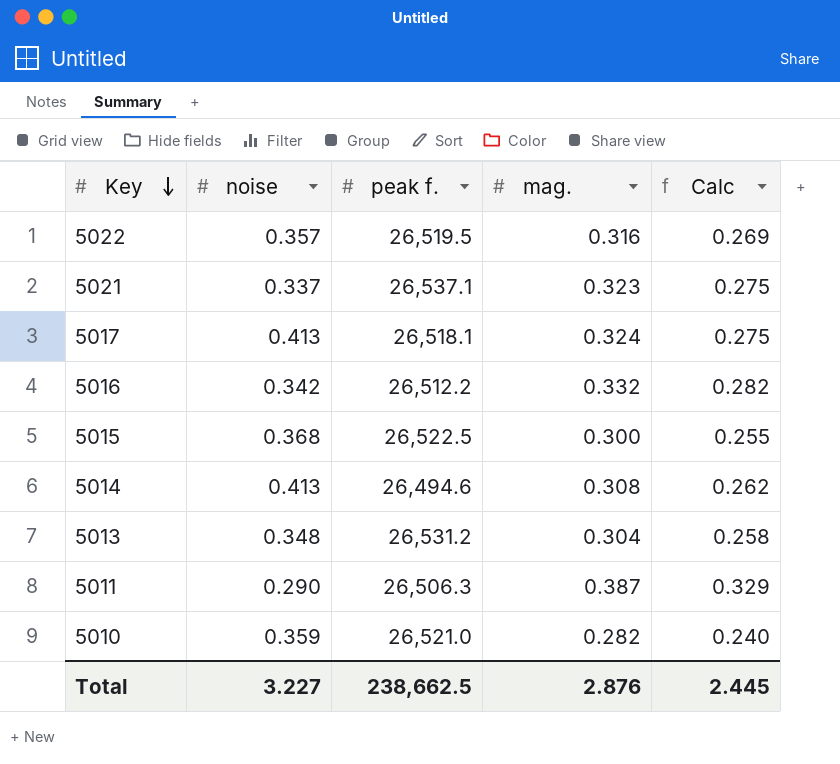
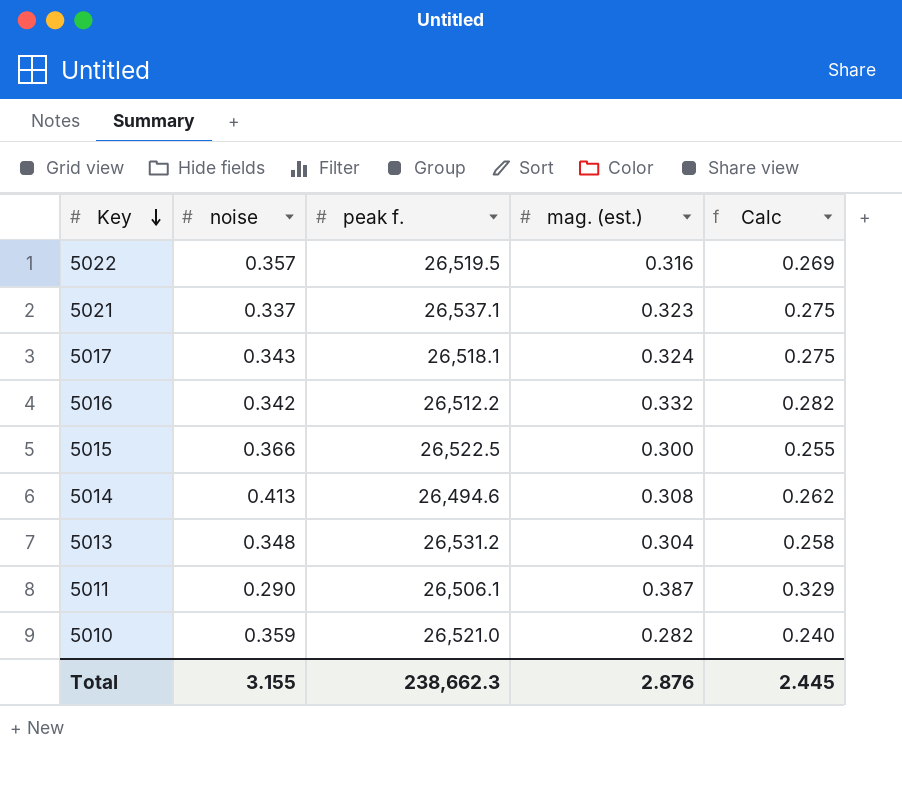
column name: mag. -> mag. (est.)
5017 | noise: 0.413 -> 0.343
5015 | noise: 0.368 -> 0.366
5011 | peak f.: 26,506.3 -> 26,506.1
Total | noise: 3.227 -> 3.155
Total | peak f.: 238,662.5 -> 238,662.3

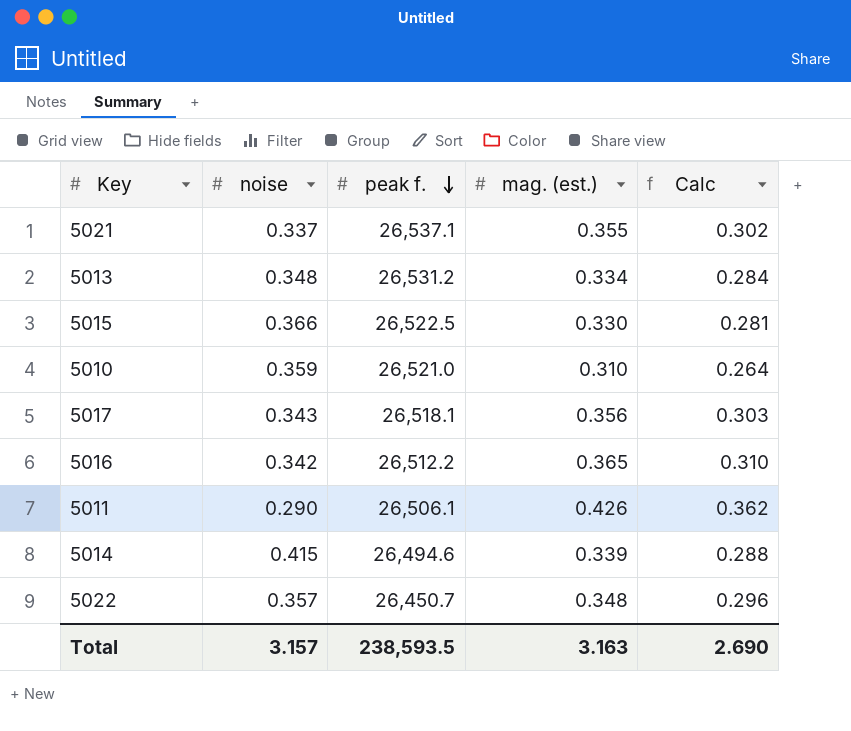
row order: Key descending -> peak f. descending
5021 | mag. (est.): 0.323 -> 0.355
5021 | Calc: 0.275 -> 0.302
5013 | mag. (est.): 0.304 -> 0.334
5013 | Calc: 0.258 -> 0.284
5015 | mag. (est.): 0.300 -> 0.330
5015 | Calc: 0.255 -> 0.281
5010 | mag. (est.): 0.282 -> 0.310
5010 | Calc: 0.240 -> 0.264
5017 | mag. (est.): 0.324 -> 0.356
5017 | Calc: 0.275 -> 0.303
5016 | mag. (est.): 0.332 -> 0.365
5016 | Calc: 0.282 -> 0.310
5011 | mag. (est.): 0.387 -> 0.426
5011 | Calc: 0.329 -> 0.362
5014 | noise: 0.413 -> 0.415
5014 | mag. (est.): 0.308 -> 0.339
5014 | Calc: 0.262 -> 0.288
5022 | peak f.: 26,519.5 -> 26,450.7
5022 | mag. (est.): 0.316 -> 0.348
5022 | Calc: 0.269 -> 0.296
Total | noise: 3.155 -> 3.157
Total | peak f.: 238,662.3 -> 238,593.5
Total | mag. (est.): 2.876 -> 3.163
Total | Calc: 2.445 -> 2.690

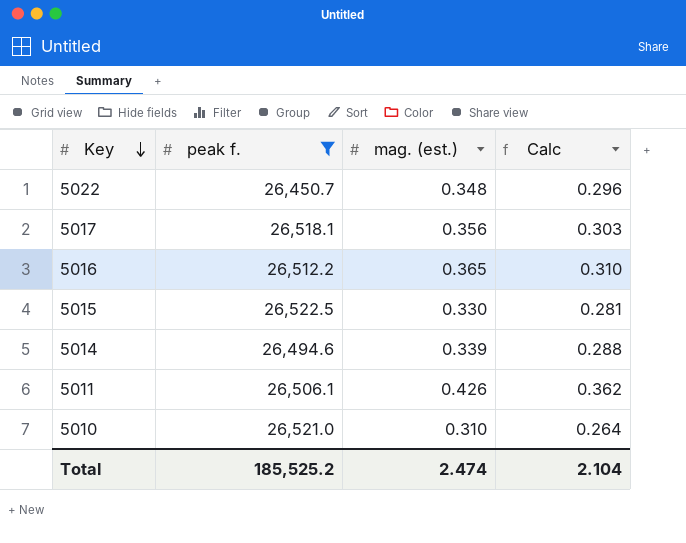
filter: none -> peak f. <= 26,522.5
row order: peak f. descending -> Key descending
column noise | position: 2 -> none
Total | peak f.: 238,593.5 -> 185,525.2
Total | mag. (est.): 3.163 -> 2.474
Total | Calc: 2.690 -> 2.104

